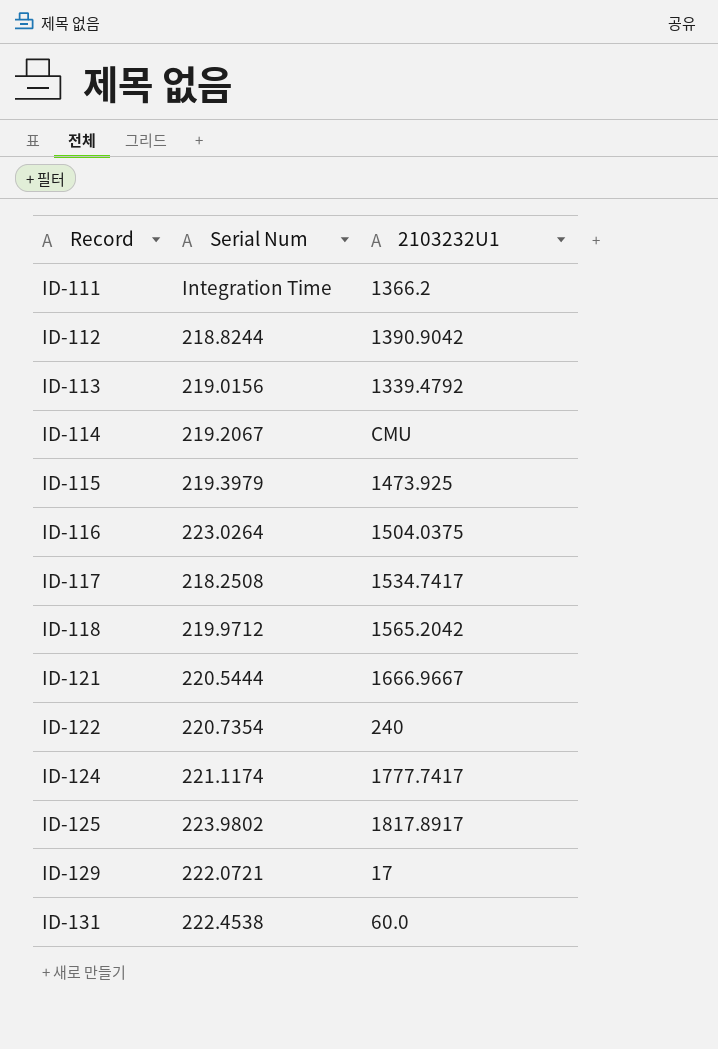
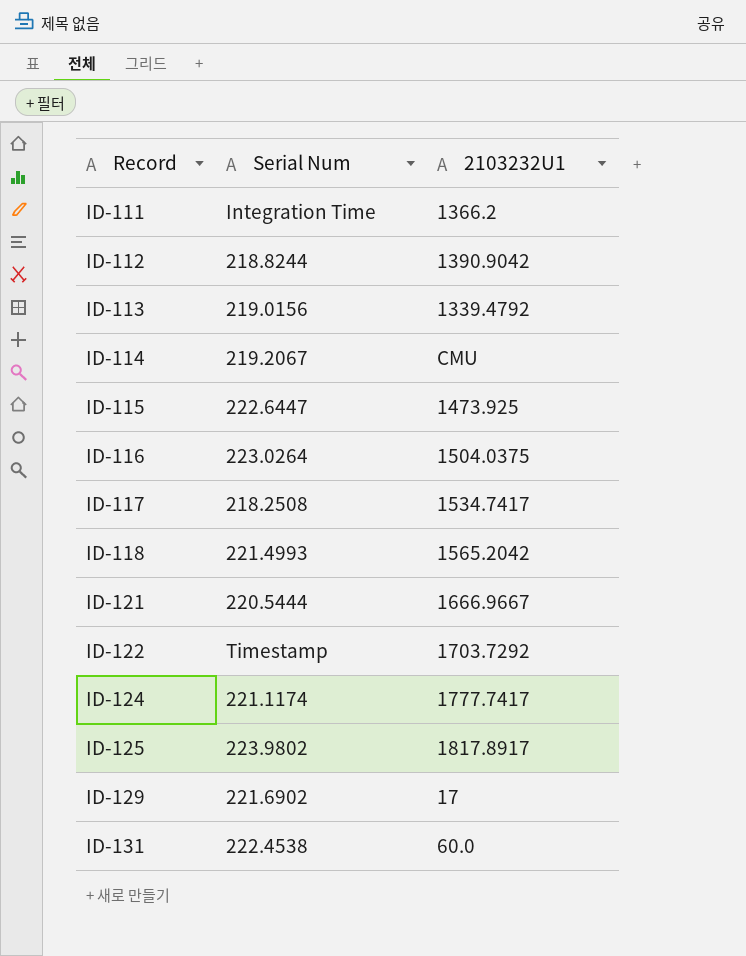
ID-115 | Serial Num: 219.3979 -> 222.6447
ID-118 | Serial Num: 219.9712 -> 221.4993
ID-122 | Serial Num: 220.7354 -> Timestamp
ID-122 | 2103232U1: 240 -> 1703.7292
ID-129 | Serial Num: 222.0721 -> 221.6902

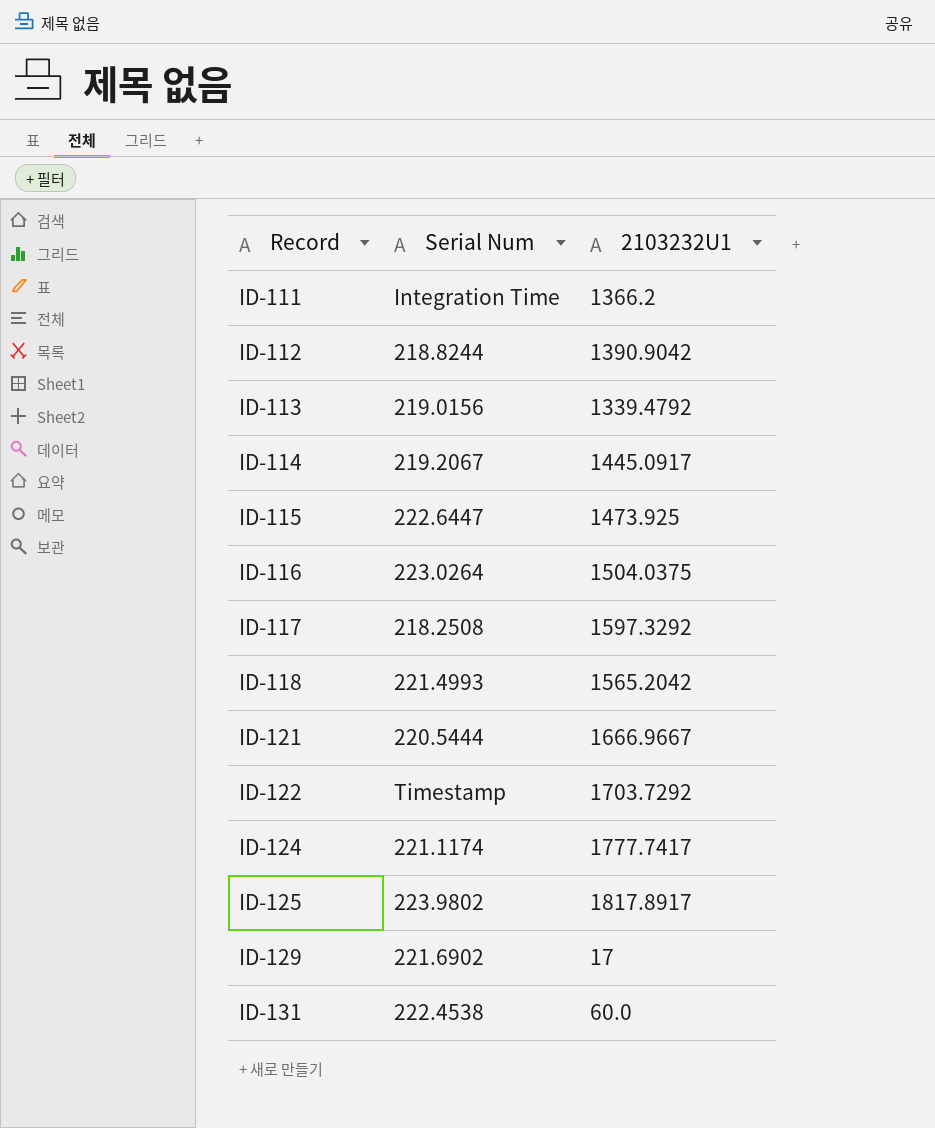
ID-114 | 2103232U1: CMU -> 1445.0917
ID-117 | 2103232U1: 1534.7417 -> 1597.3292

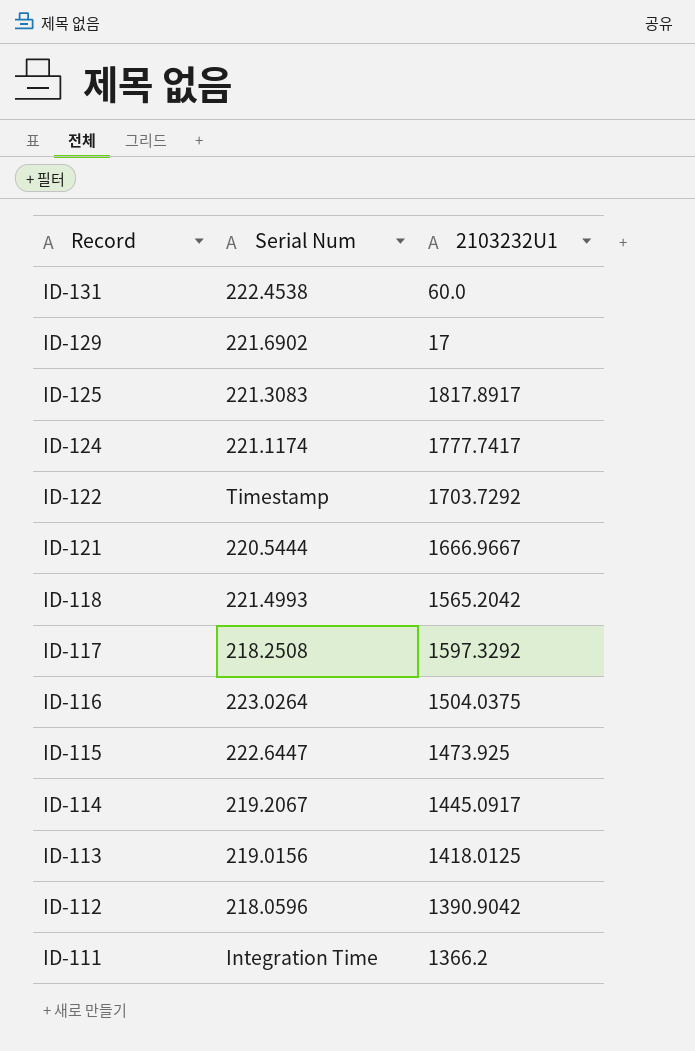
row order: Record ascending -> Record descending
ID-125 | Serial Num: 223.9802 -> 221.3083
ID-113 | 2103232U1: 1339.4792 -> 1418.0125
ID-112 | Serial Num: 218.8244 -> 218.0596

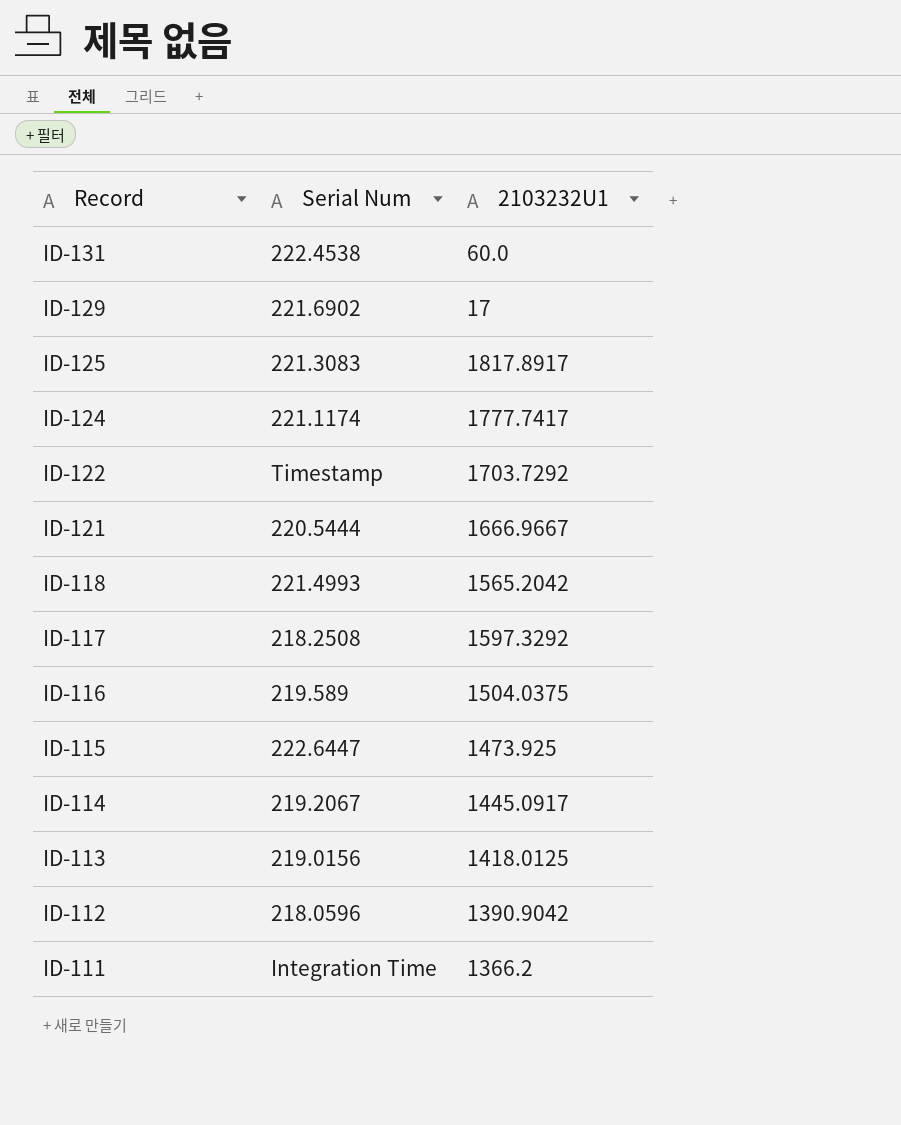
ID-116 | Serial Num: 223.0264 -> 219.589

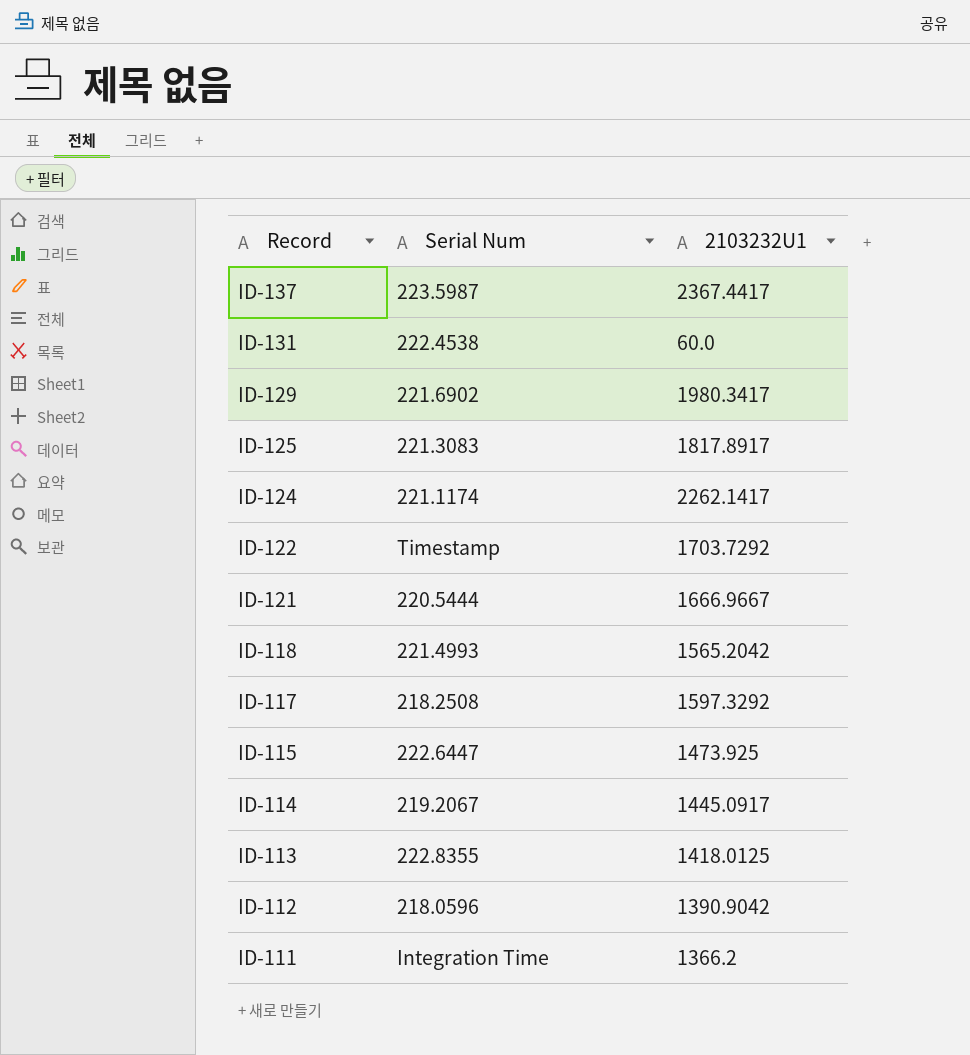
row ID-116: 219.589 | 1504.0375 -> none
row ID-137: none -> 223.5987 | 2367.4417
ID-129 | 2103232U1: 17 -> 1980.3417
ID-124 | 2103232U1: 1777.7417 -> 2262.1417
ID-113 | Serial Num: 219.0156 -> 222.8355

